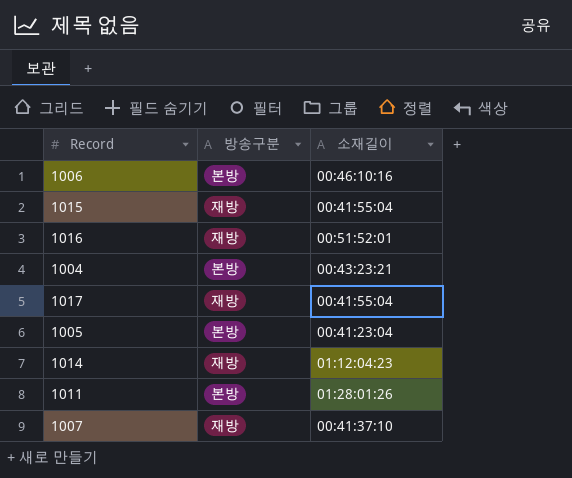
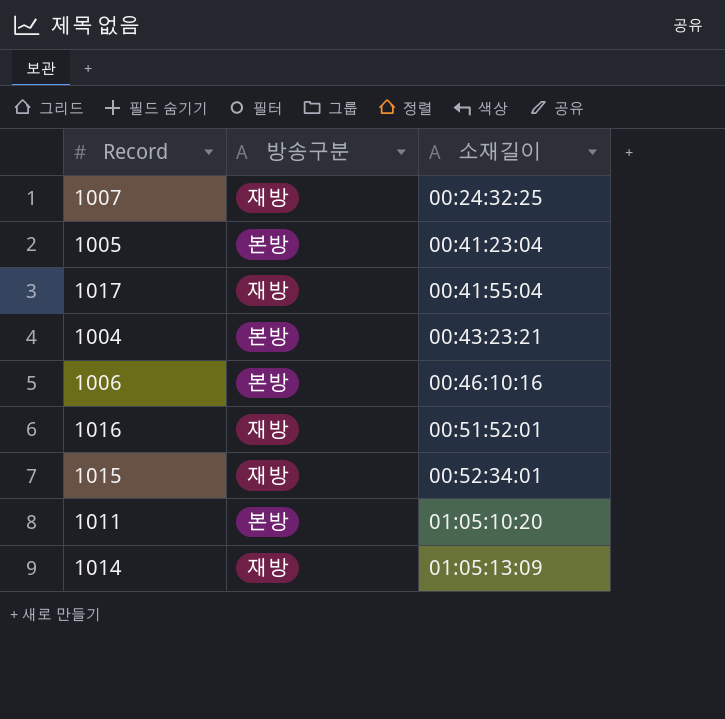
row order: none -> 소재길이 ascending
1007 | 소재길이: 00:41:37:10 -> 00:24:32:25
1015 | 소재길이: 00:41:55:04 -> 00:52:34:01
1011 | 소재길이: 01:28:01:26 -> 01:05:10:20
1014 | 소재길이: 01:12:04:23 -> 01:05:13:09

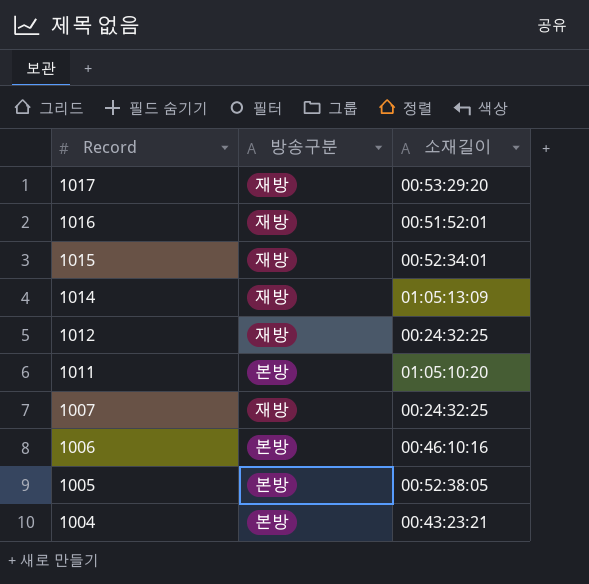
row order: 소재길이 ascending -> Record descending
1017 | 소재길이: 00:41:55:04 -> 00:53:29:20
row 1012: none -> 재방 | 00:24:32:25
1005 | 소재길이: 00:41:23:04 -> 00:52:38:05

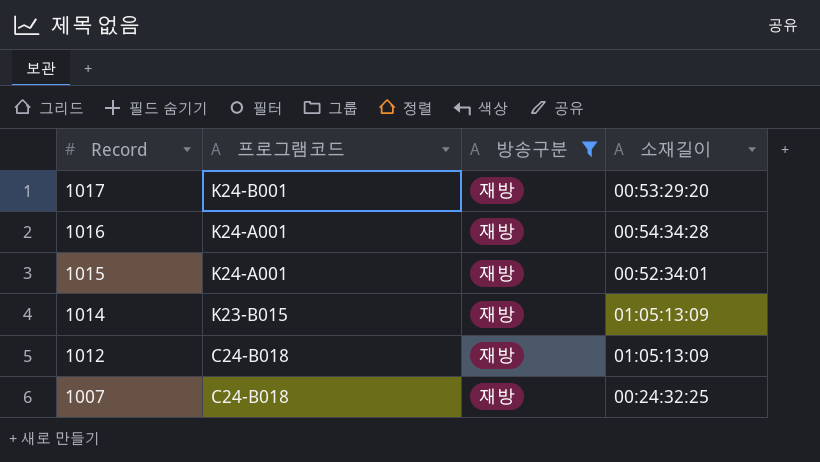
filter: none -> 방송구분 = 재방
column 프로그램코드 | position: none -> 2
1016 | 소재길이: 00:51:52:01 -> 00:54:34:28
1012 | 소재길이: 00:24:32:25 -> 01:05:13:09

